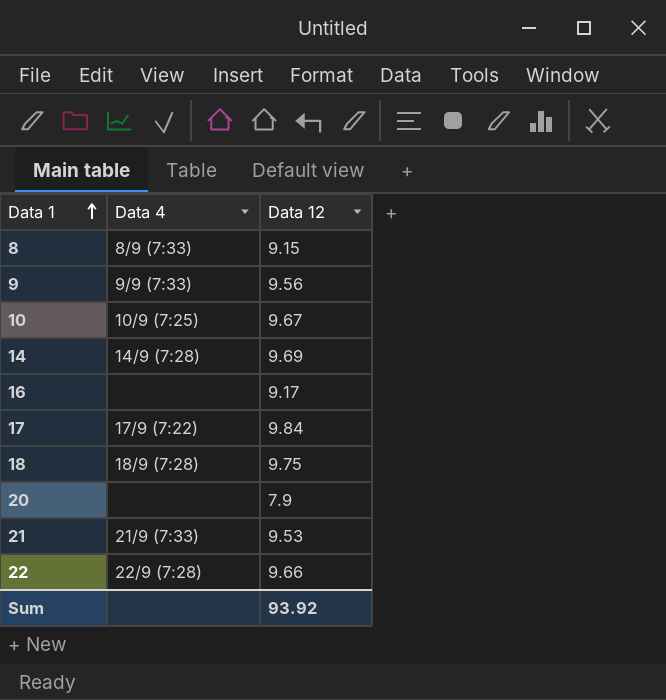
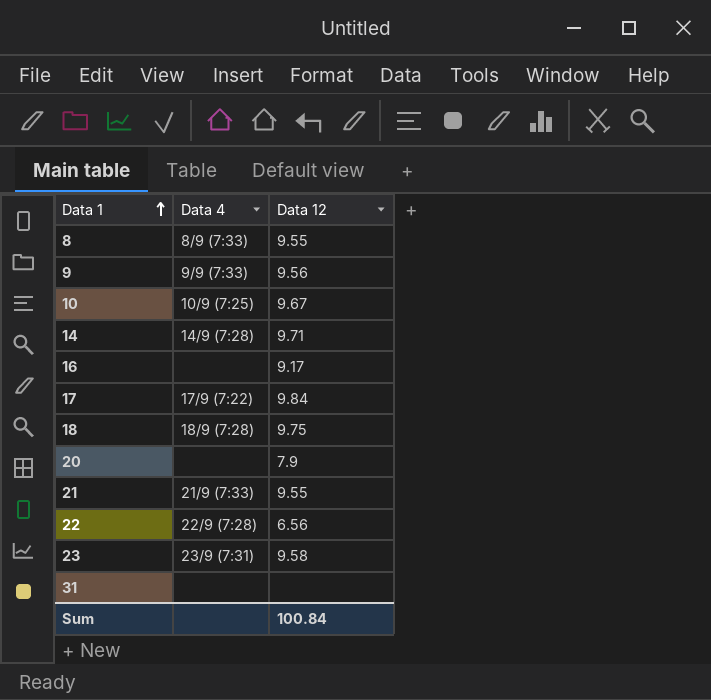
8 | Data 12: 9.15 -> 9.55
14 | Data 12: 9.69 -> 9.71
21 | Data 12: 9.53 -> 9.55
22 | Data 12: 9.66 -> 6.56
row 23: none -> 23/9 (7:31) | 9.58
row 31: none -> none | none
Sum | Data 12: 93.92 -> 100.84

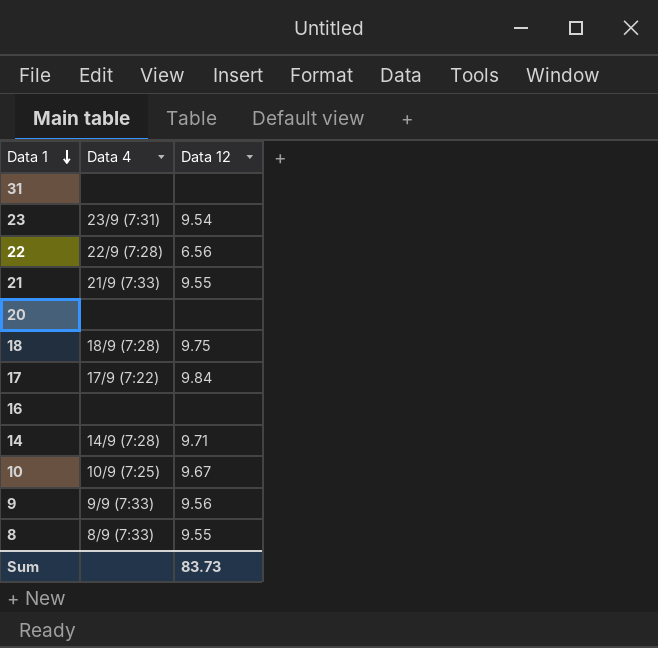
row order: Data 1 ascending -> Data 1 descending
23 | Data 12: 9.58 -> 9.54
20 | Data 12: 7.9 -> none
16 | Data 12: 9.17 -> none
Sum | Data 12: 100.84 -> 83.73

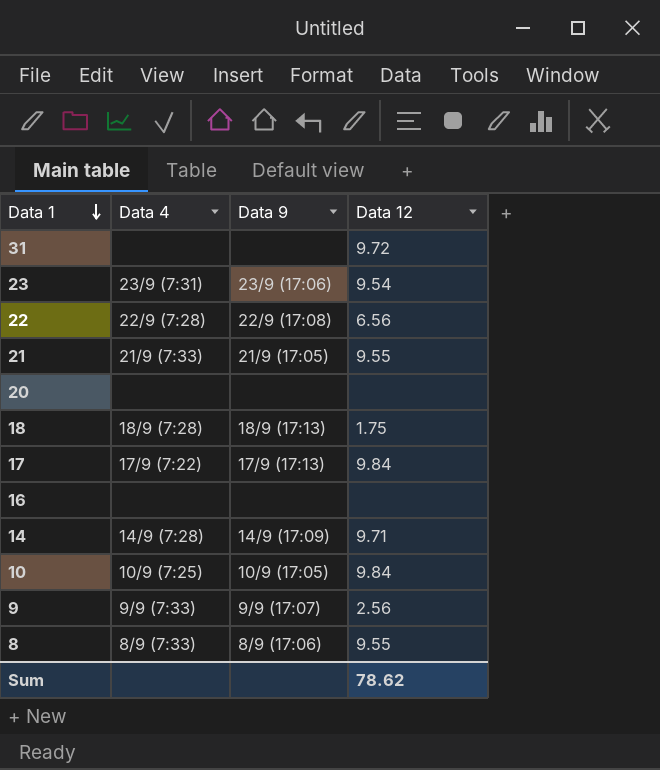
column Data 9 | position: none -> 3
31 | Data 12: none -> 9.72
18 | Data 12: 9.75 -> 1.75
10 | Data 12: 9.67 -> 9.84
9 | Data 12: 9.56 -> 2.56
Sum | Data 12: 83.73 -> 78.62

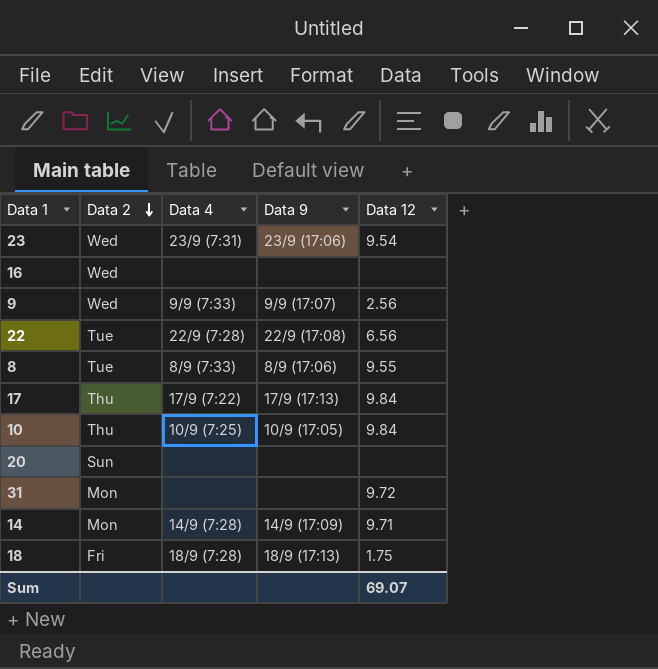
row order: Data 1 descending -> Data 2 descending
column Data 2 | position: none -> 2
row 21: 21/9 (7:33) | 21/9 (17:05) | 9.55 -> none
Sum | Data 12: 78.62 -> 69.07

